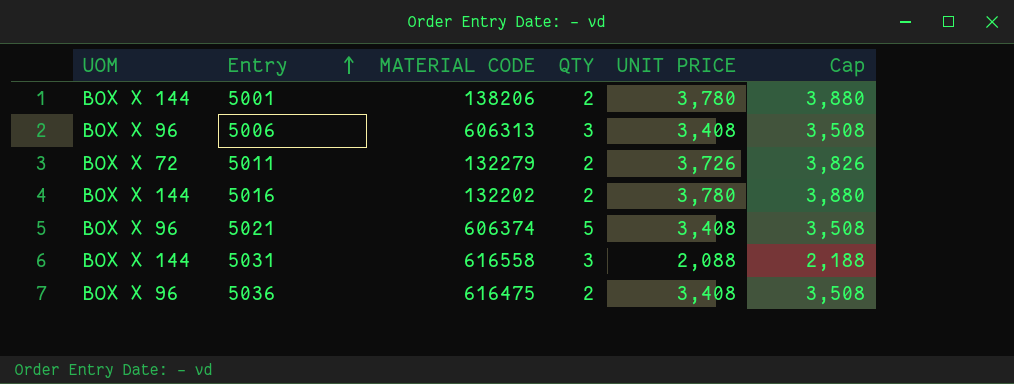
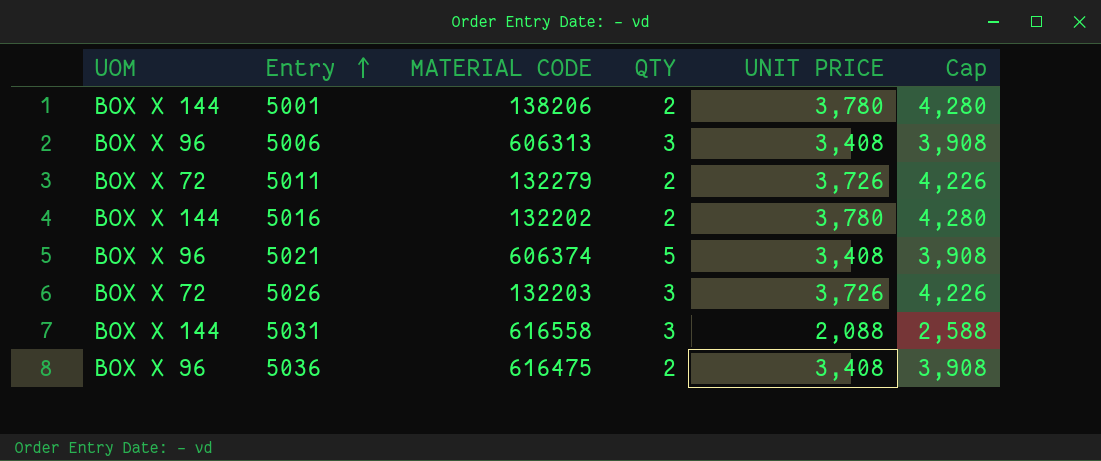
column Cap | formula: [UNIT PRICE] + 100 -> [UNIT PRICE] + 500
row 5026: none -> BOX X 72 | 132203 | 3 | 3,726 | 4,226

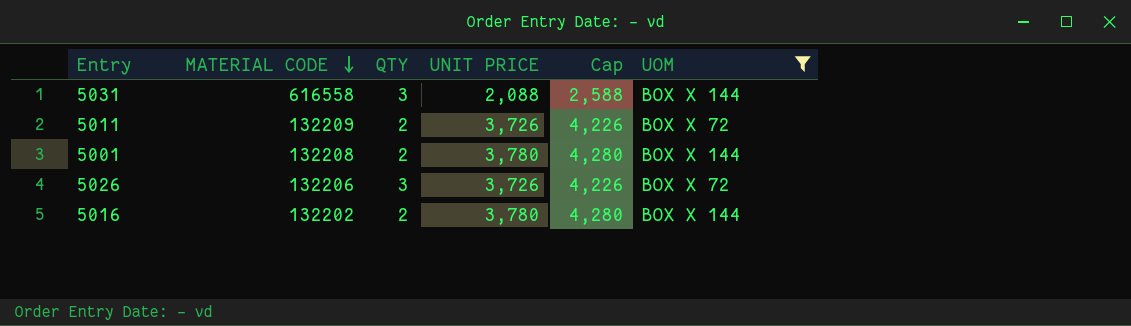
filter: none -> UOM != BOX X 96
row order: Entry ascending -> MATERIAL CODE descending
column UOM | position: 1 -> 6
5011 | MATERIAL CODE: 132279 -> 132209
5001 | MATERIAL CODE: 138206 -> 132208
5026 | MATERIAL CODE: 132203 -> 132206

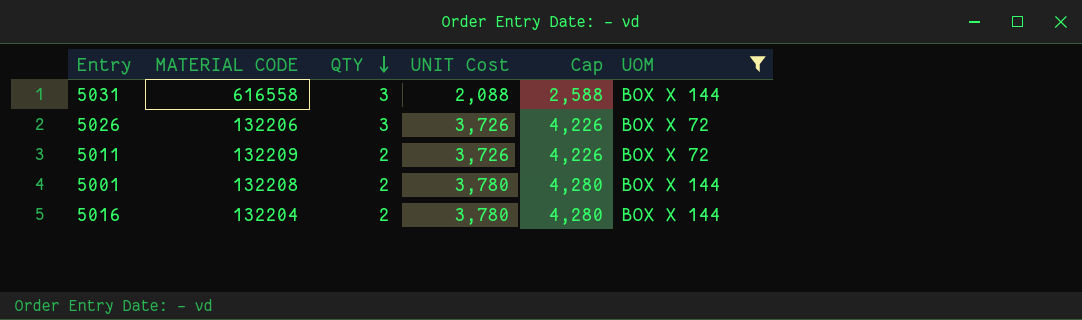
row order: MATERIAL CODE descending -> QTY descending
column name: UNIT PRICE -> UNIT Cost
5016 | MATERIAL CODE: 132202 -> 132204

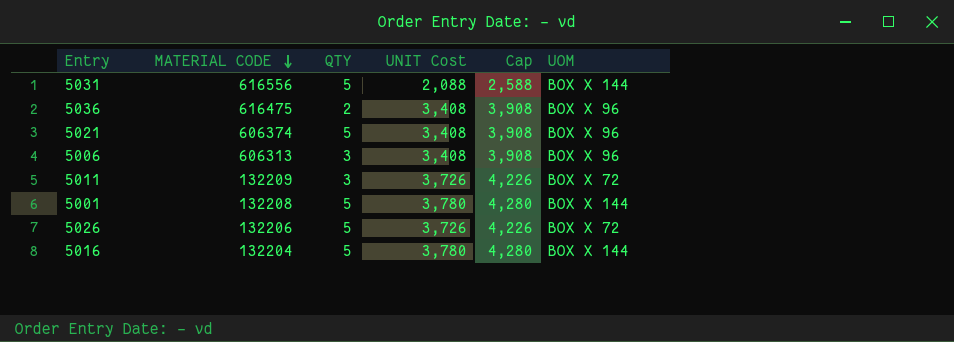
filter: UOM != BOX X 96 -> none
row order: QTY descending -> MATERIAL CODE descending
5031 | MATERIAL CODE: 616558 -> 616556
5031 | QTY: 3 -> 5
5011 | QTY: 2 -> 3
5001 | QTY: 2 -> 5
5026 | QTY: 3 -> 5
5016 | QTY: 2 -> 5

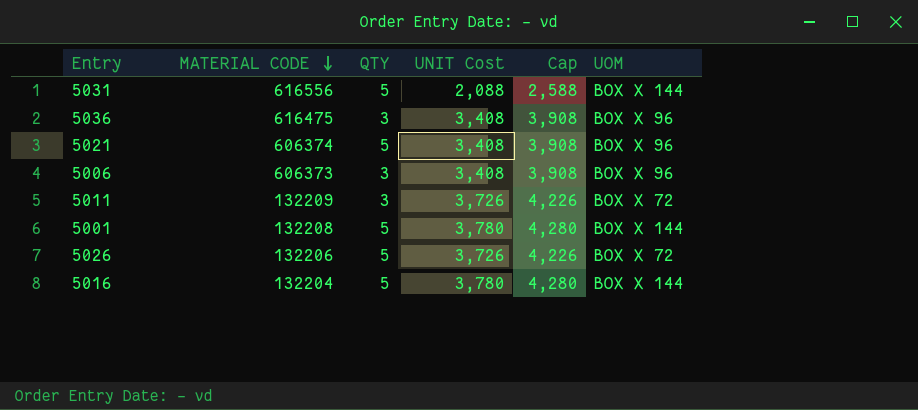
5036 | QTY: 2 -> 3
5006 | MATERIAL CODE: 606313 -> 606373

